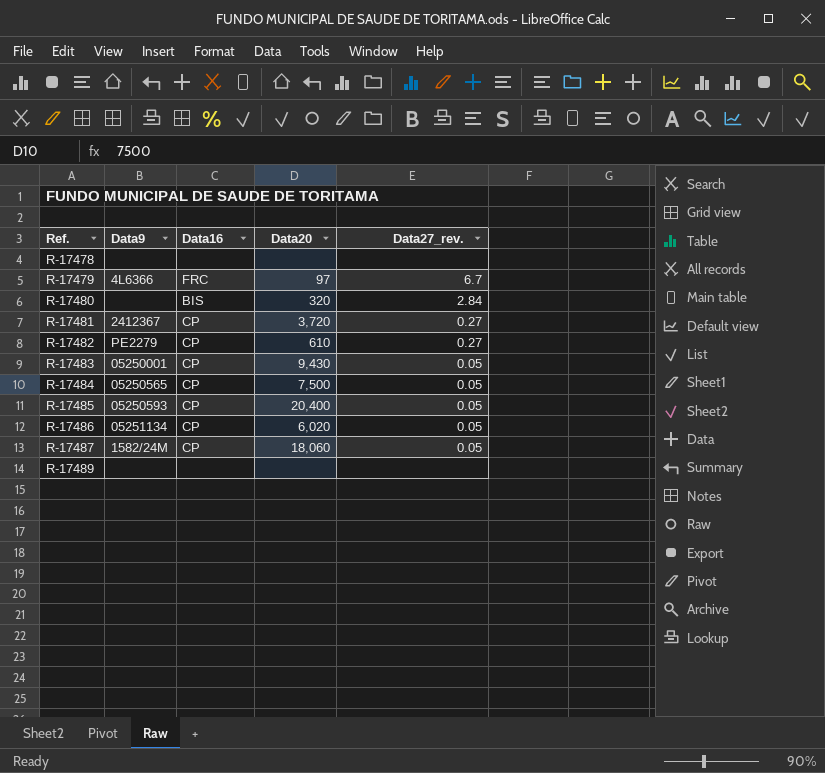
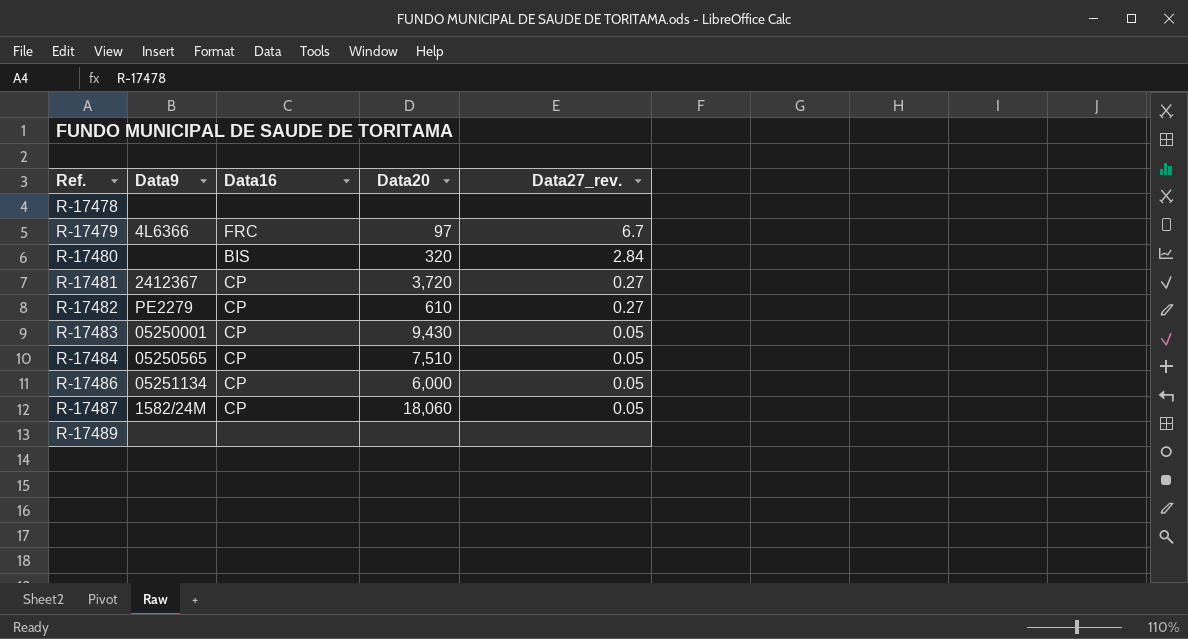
row R-17485: 05250593 | CP | 20,400 | 0.05 -> none
R-17484 | Data20: 7,500 -> 7,510
R-17486 | Data20: 6,020 -> 6,000

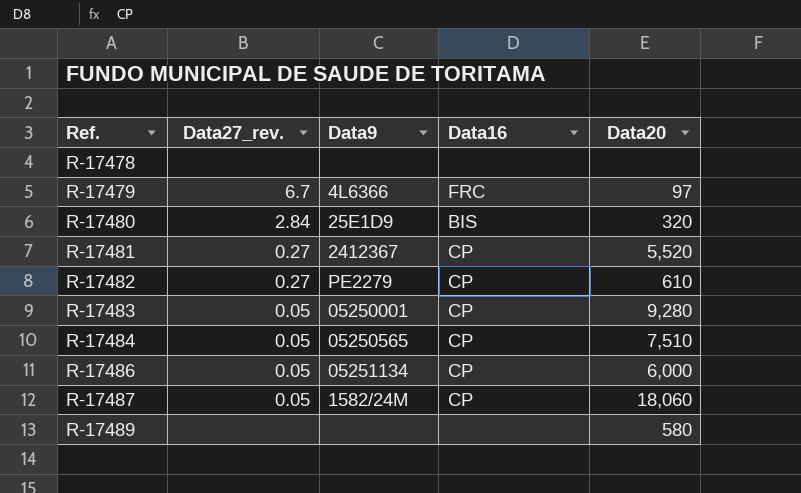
column Data27_rev. | position: 5 -> 2
R-17480 | Data9: none -> 25E1D9
R-17481 | Data20: 3,720 -> 5,520
R-17483 | Data20: 9,430 -> 9,280
R-17489 | Data20: none -> 580

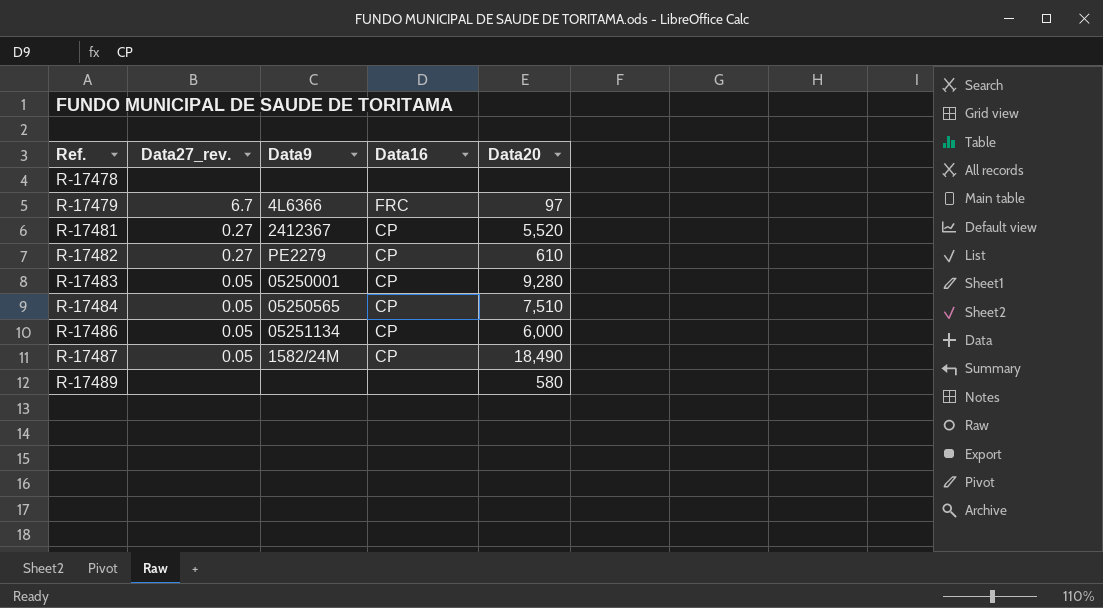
row R-17480: 2.84 | 25E1D9 | BIS | 320 -> none
R-17487 | Data20: 18,060 -> 18,490

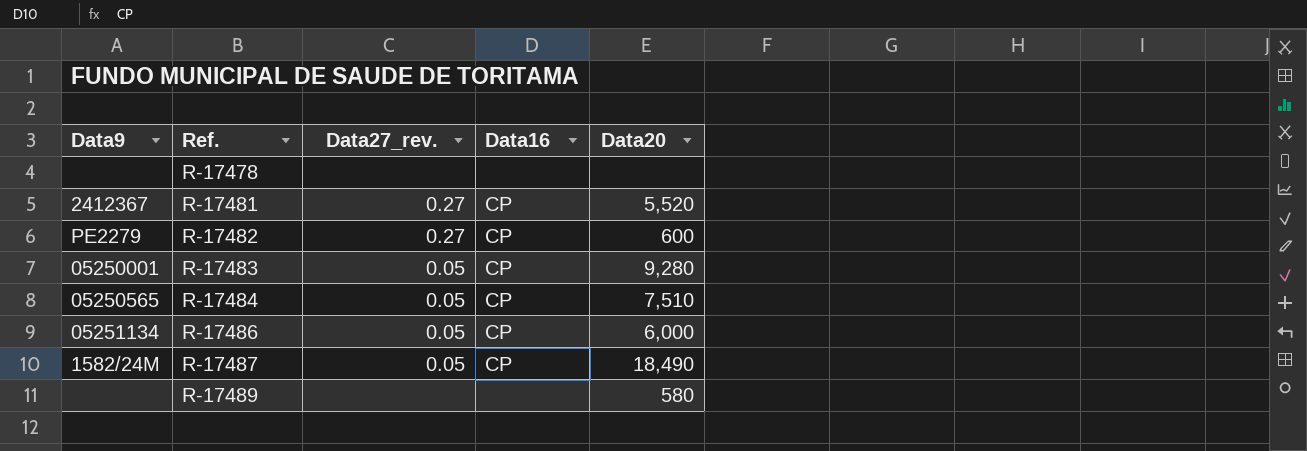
column Data9 | position: 3 -> 1
row R-17479: 6.7 | 4L6366 | FRC | 97 -> none
R-17482 | Data20: 610 -> 600

